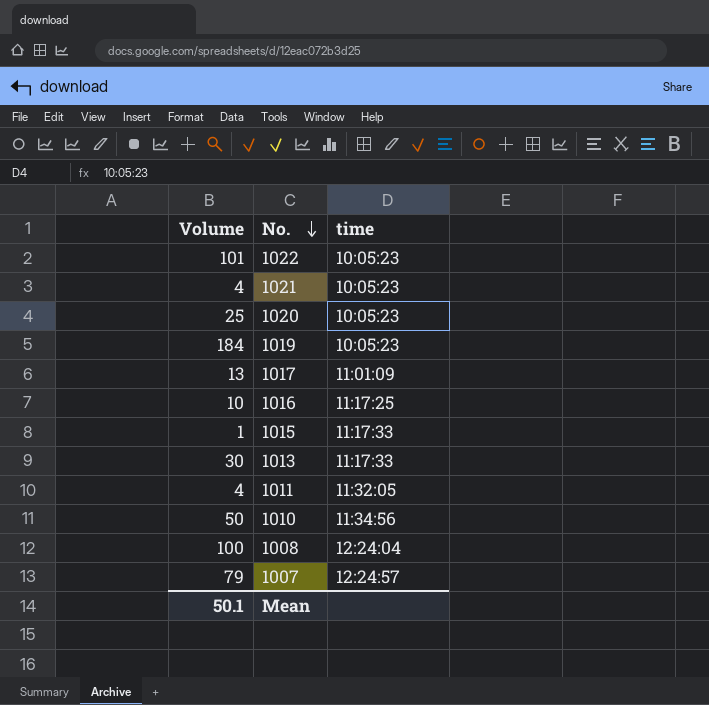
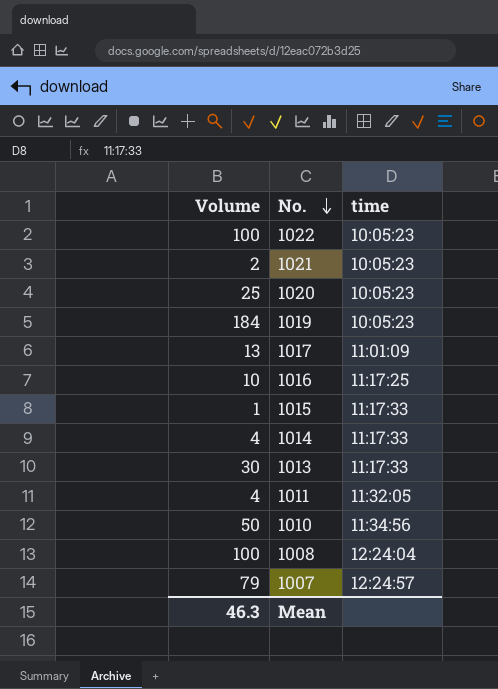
1022 | Volume: 101 -> 100
1021 | Volume: 4 -> 2
row 1014: none -> 4 | 11:17:33
Mean | Volume: 50.1 -> 46.3

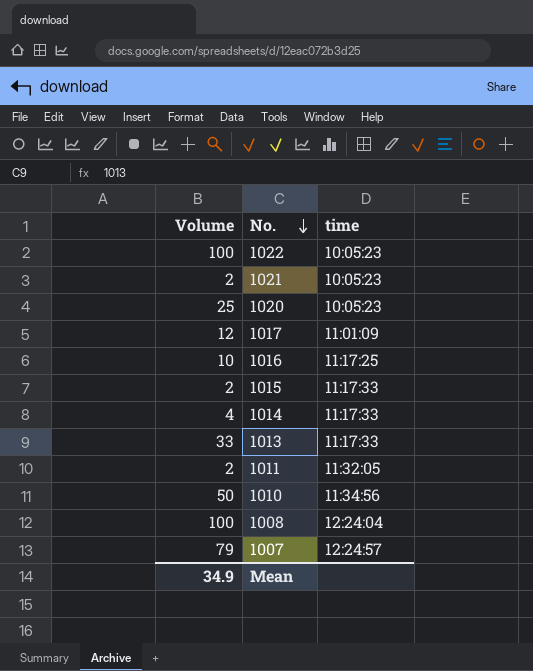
row 1019: 184 | 10:05:23 -> none
1017 | Volume: 13 -> 12
1015 | Volume: 1 -> 2
1013 | Volume: 30 -> 33
1011 | Volume: 4 -> 2
Mean | Volume: 46.3 -> 34.9

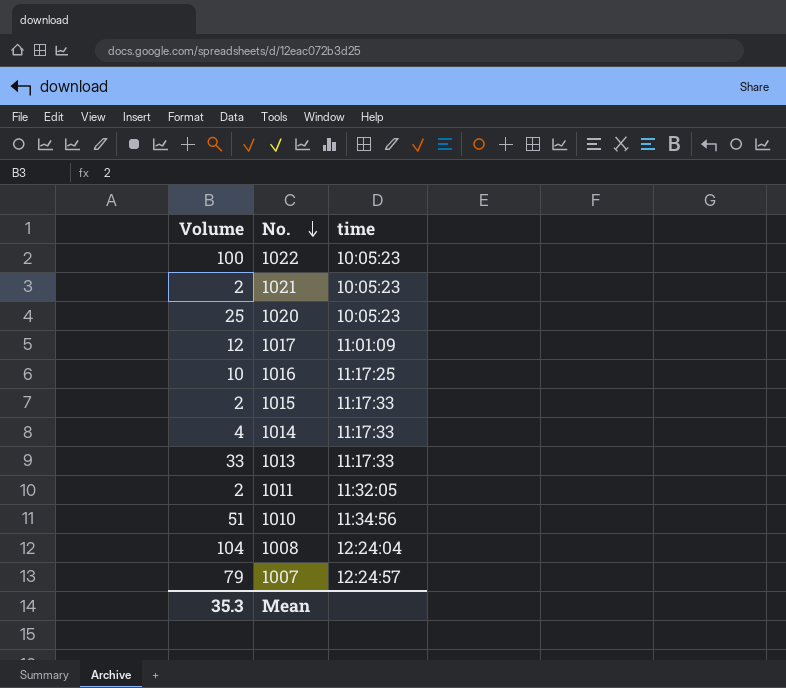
1010 | Volume: 50 -> 51
1008 | Volume: 100 -> 104
Mean | Volume: 34.9 -> 35.3

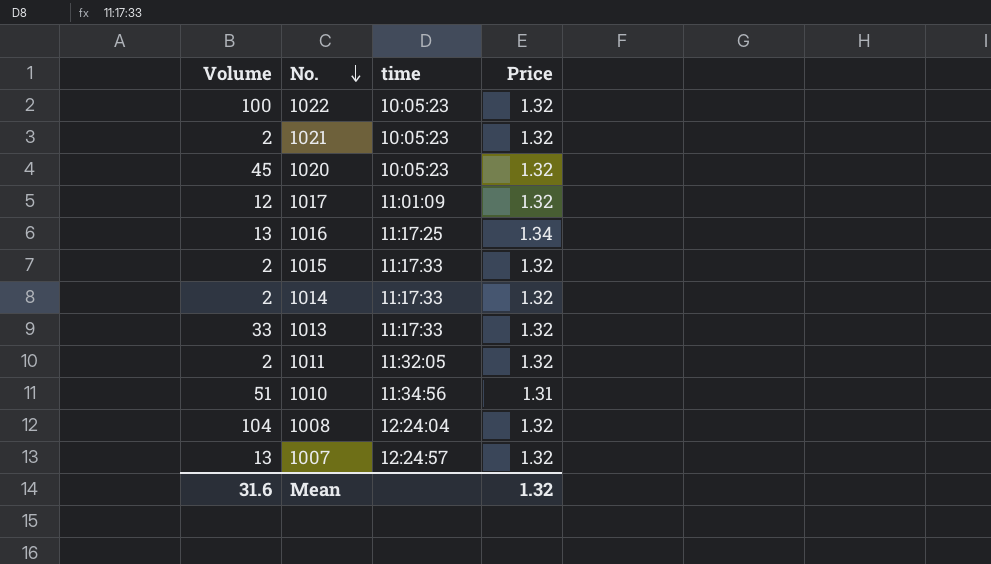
column Price | position: none -> 4
1020 | Volume: 25 -> 45
1016 | Volume: 10 -> 13
1014 | Volume: 4 -> 2
1007 | Volume: 79 -> 13
Mean | Volume: 35.3 -> 31.6

